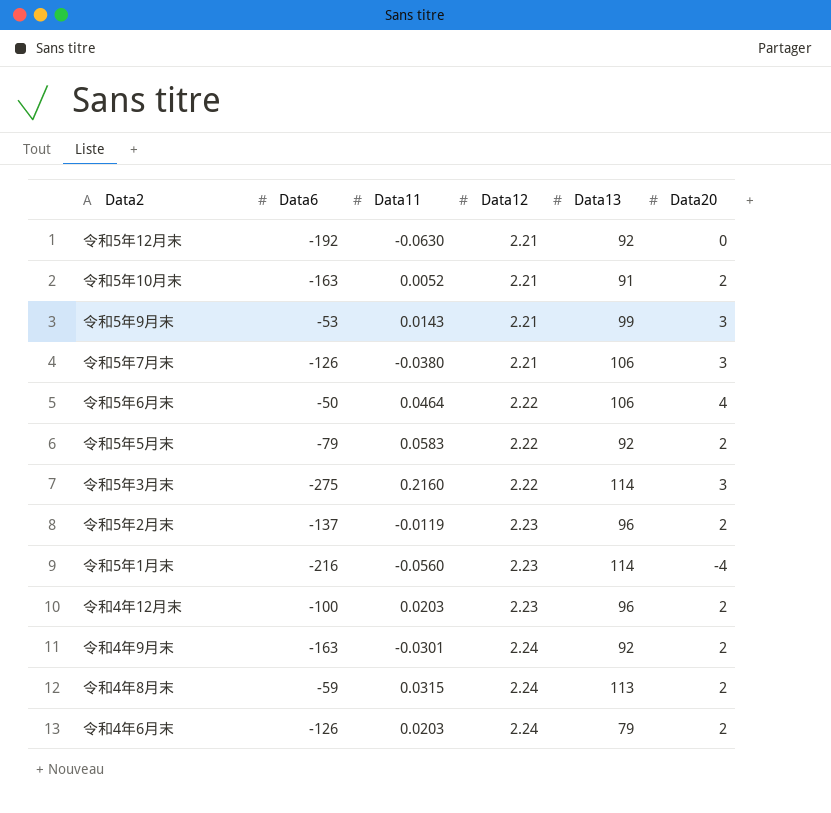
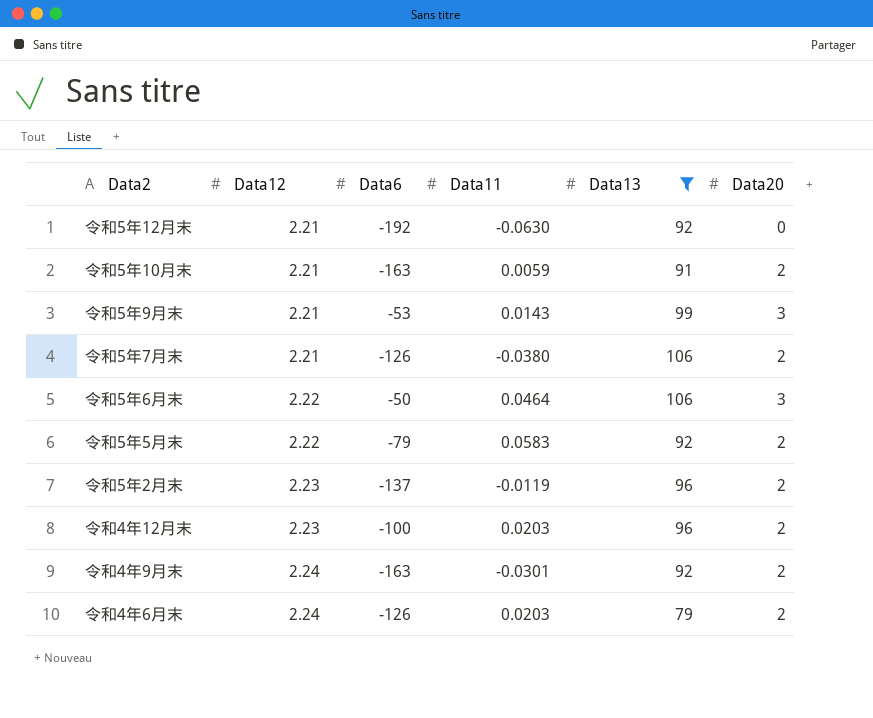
filter: none -> Data13 <= 106
column Data12 | position: 4 -> 2
令和5年10月末 | Data11: 0.0052 -> 0.0059
令和5年7月末 | Data20: 3 -> 2
令和5年6月末 | Data20: 4 -> 3

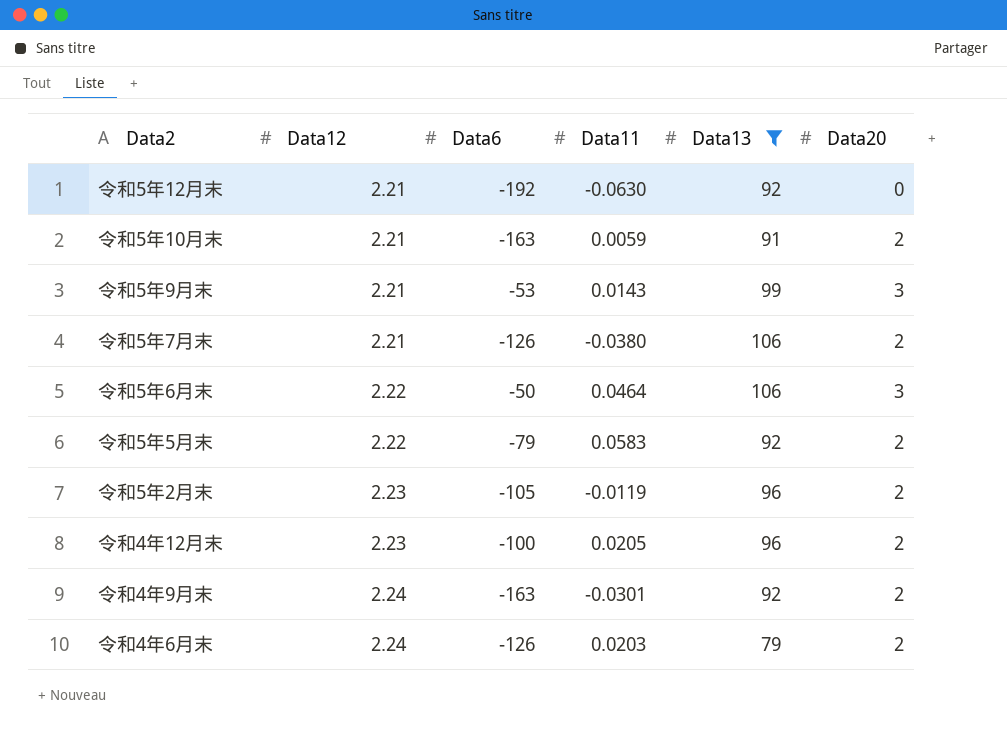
令和5年2月末 | Data6: -137 -> -105
令和4年12月末 | Data11: 0.0203 -> 0.0205

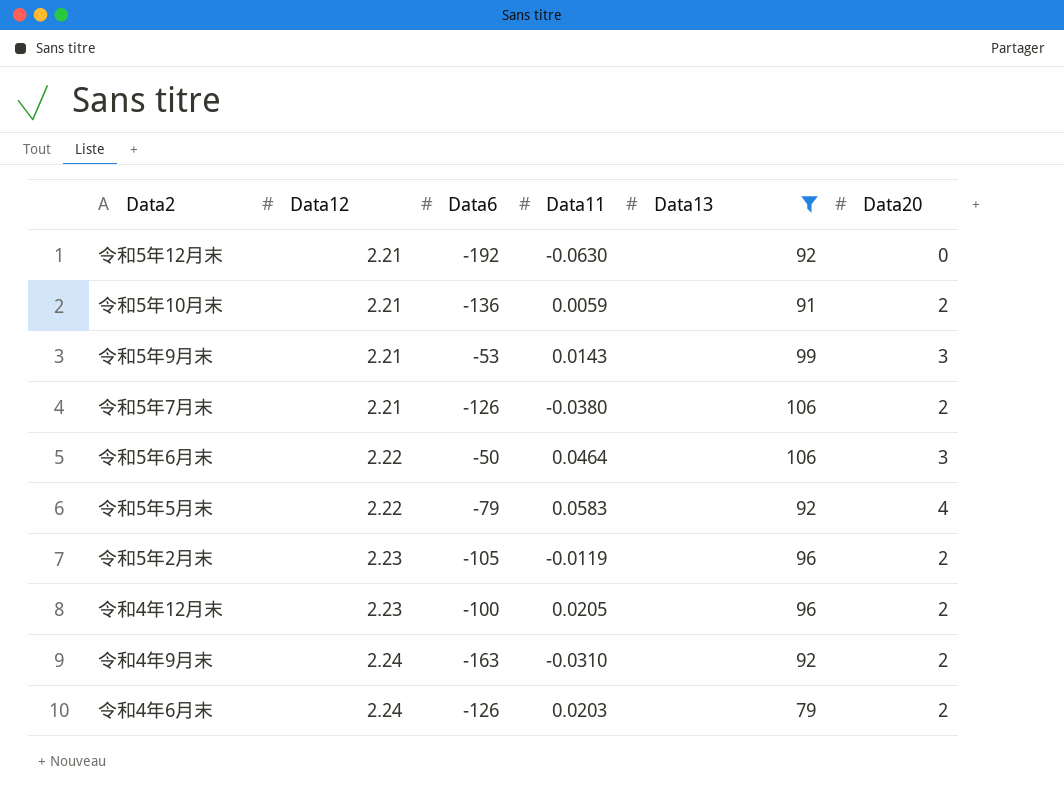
令和5年10月末 | Data6: -163 -> -136
令和5年5月末 | Data20: 2 -> 4
令和4年9月末 | Data11: -0.0301 -> -0.0310

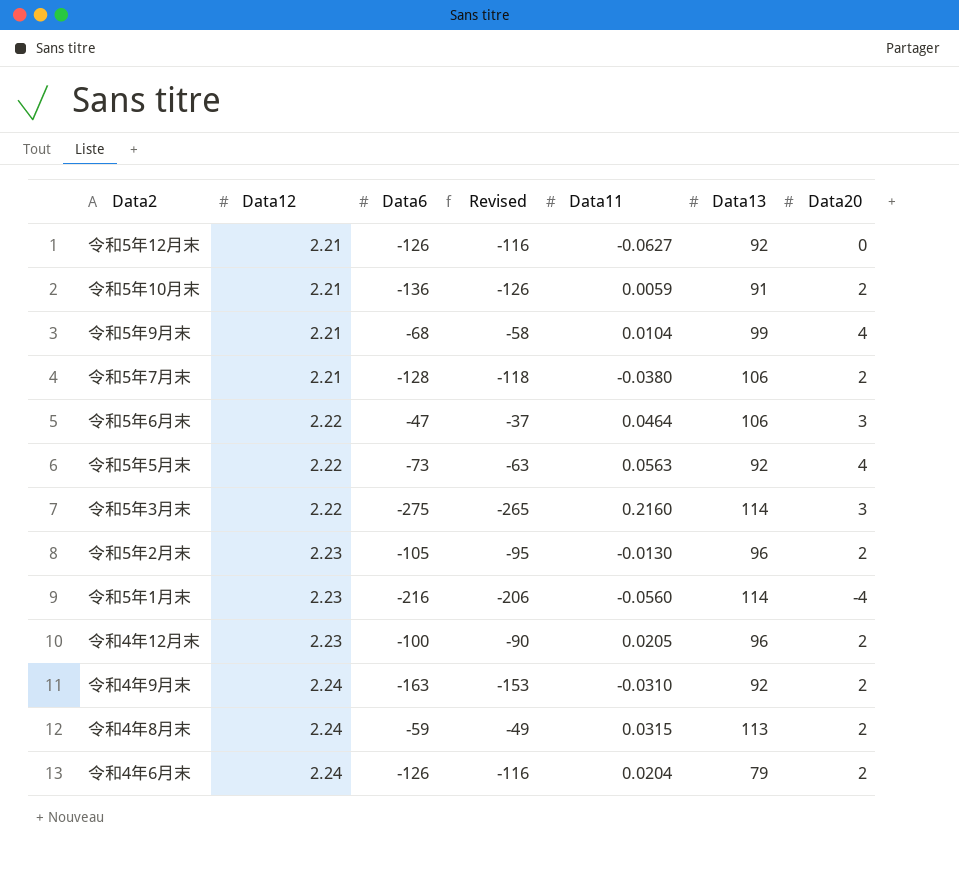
filter: Data13 <= 106 -> none
column Revised | formula: none -> [Data6] + 10
令和5年12月末 | Data6: -192 -> -126
令和5年12月末 | Data11: -0.0630 -> -0.0627
令和5年9月末 | Data6: -53 -> -68
令和5年9月末 | Data11: 0.0143 -> 0.0104
令和5年9月末 | Data20: 3 -> 4
令和5年7月末 | Data6: -126 -> -128
令和5年6月末 | Data6: -50 -> -47
令和5年5月末 | Data6: -79 -> -73
令和5年5月末 | Data11: 0.0583 -> 0.0563
令和5年2月末 | Data11: -0.0119 -> -0.0130
令和4年6月末 | Data11: 0.0203 -> 0.0204

